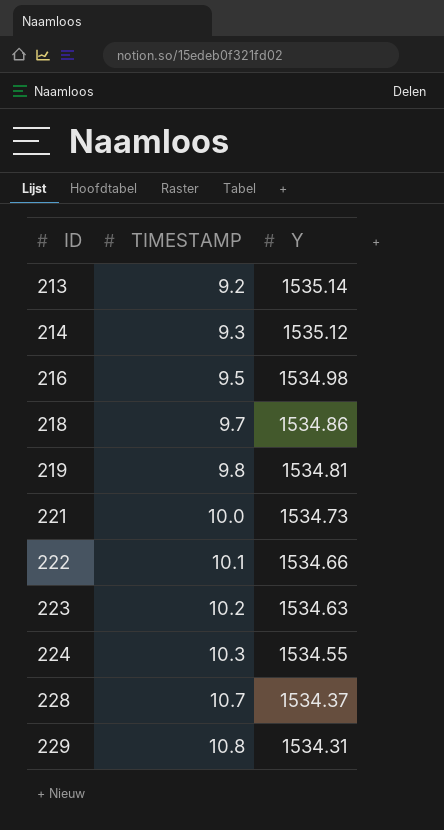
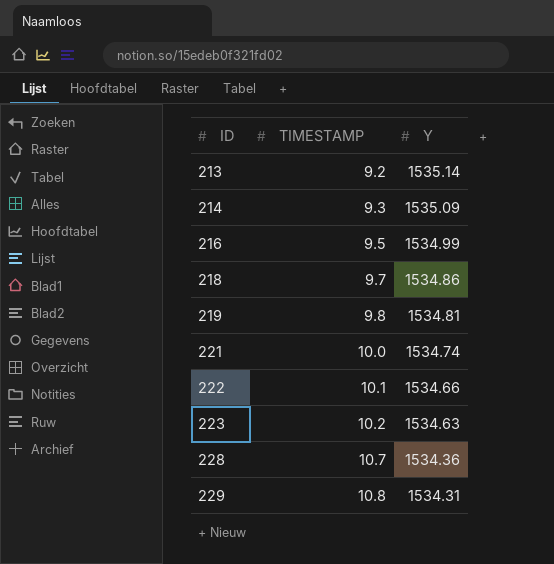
row 224: 10.3 | 1534.55 -> none
214 | Y: 1535.12 -> 1535.09
216 | Y: 1534.98 -> 1534.99
221 | Y: 1534.73 -> 1534.74
228 | Y: 1534.37 -> 1534.36

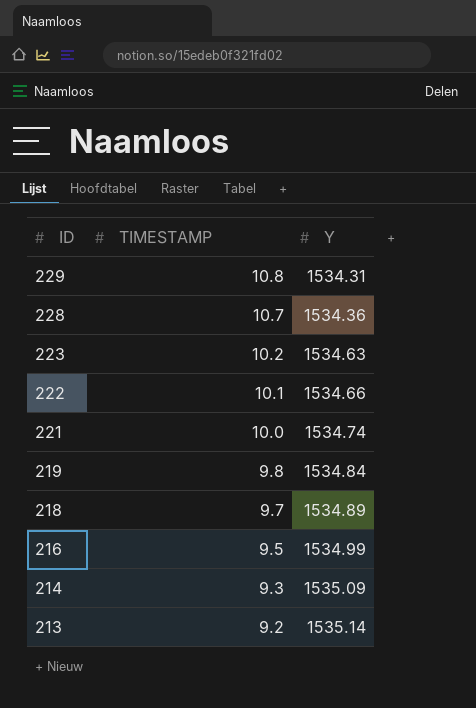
row order: ID ascending -> ID descending
219 | Y: 1534.81 -> 1534.84
218 | Y: 1534.86 -> 1534.89

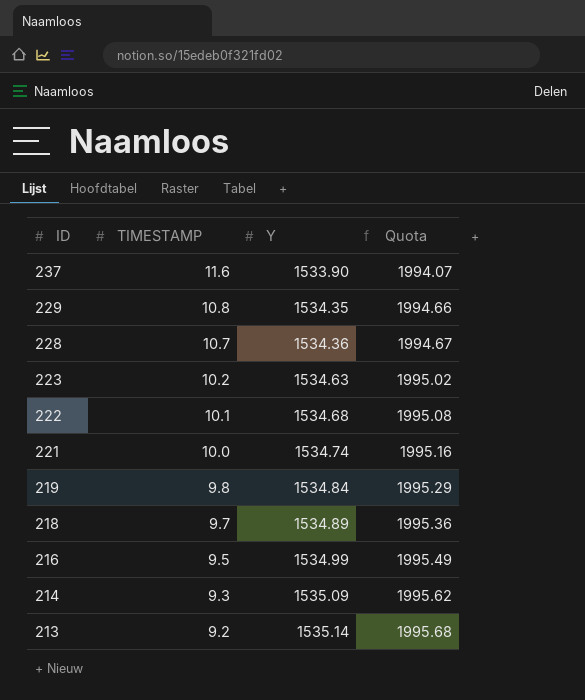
column Quota | formula: none -> [Y] * 1.3
row 237: none -> 11.6 | 1533.90 | 1994.07
229 | Y: 1534.31 -> 1534.35
222 | Y: 1534.66 -> 1534.68

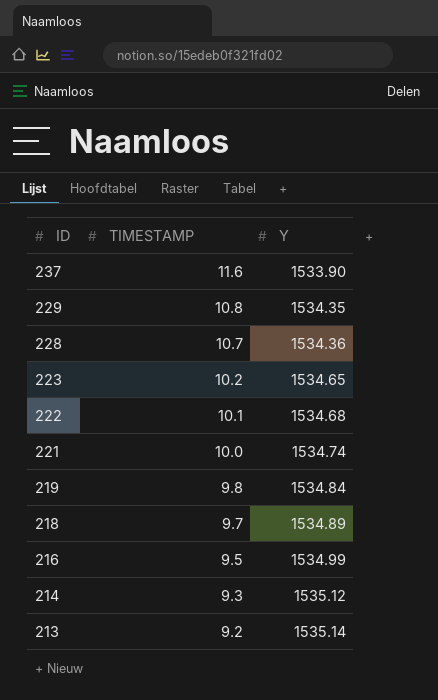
column Quota | formula: [Y] * 1.3 -> none
223 | Y: 1534.63 -> 1534.65
214 | Y: 1535.09 -> 1535.12

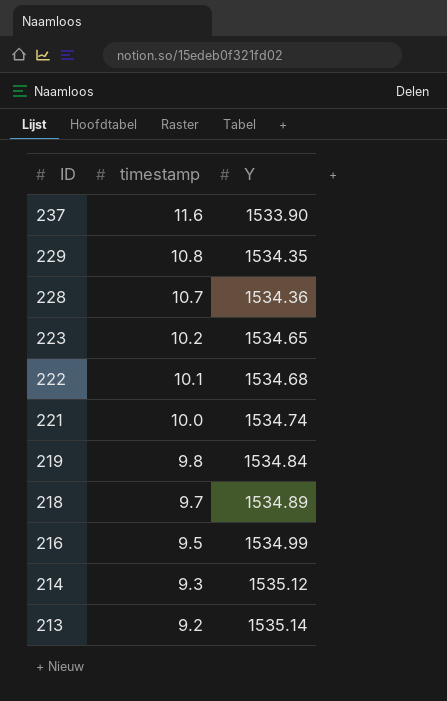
column name: TIMESTAMP -> timestamp

